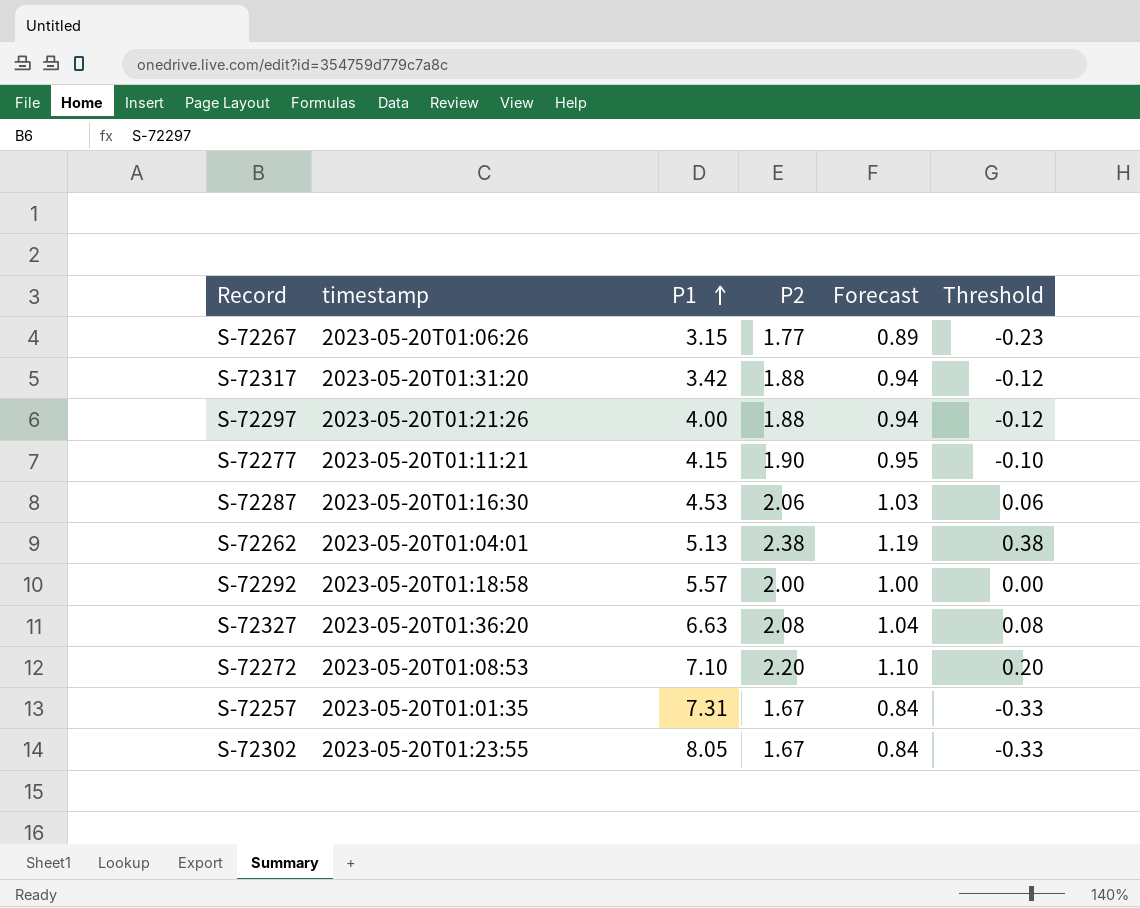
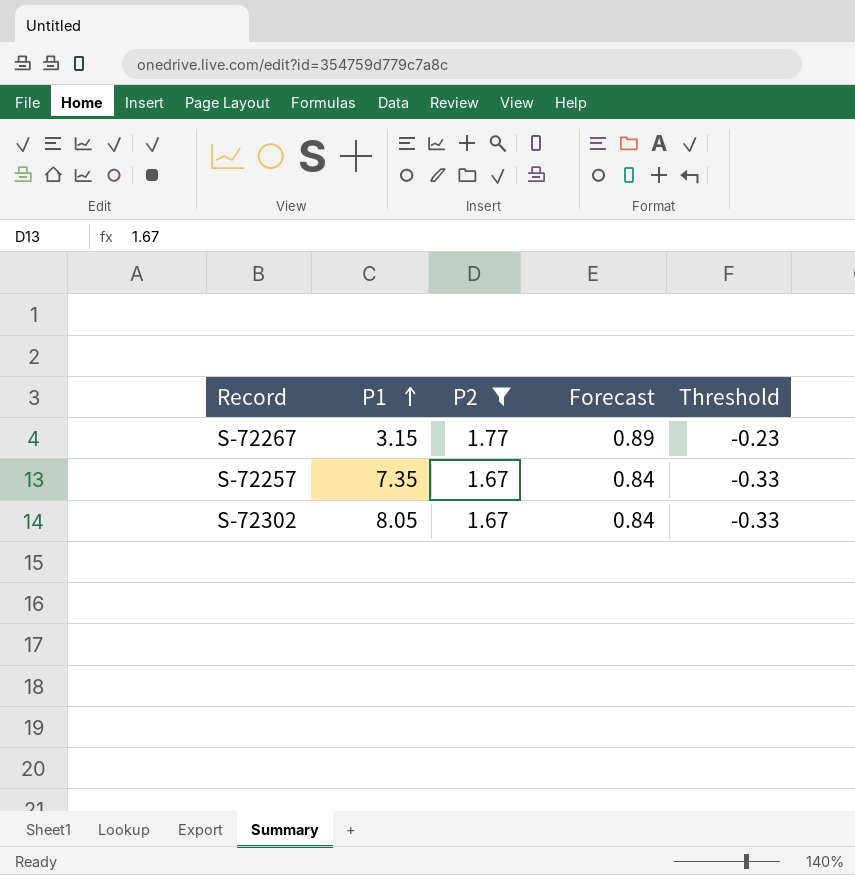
filter: none -> P2 <= 1.77
column timestamp | position: 2 -> none
S-72257 | P1: 7.31 -> 7.35

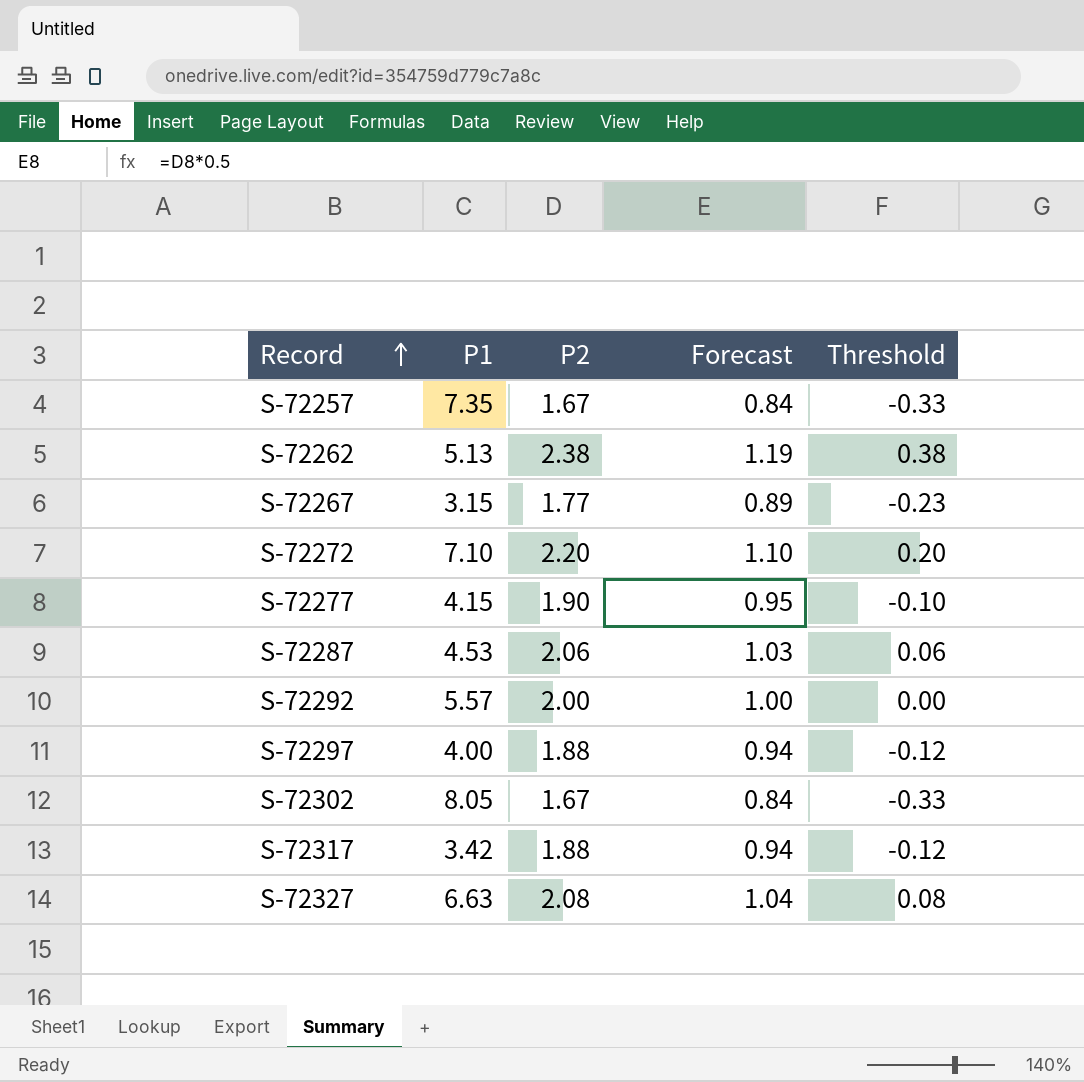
filter: P2 <= 1.77 -> none
row order: P1 ascending -> Record ascending

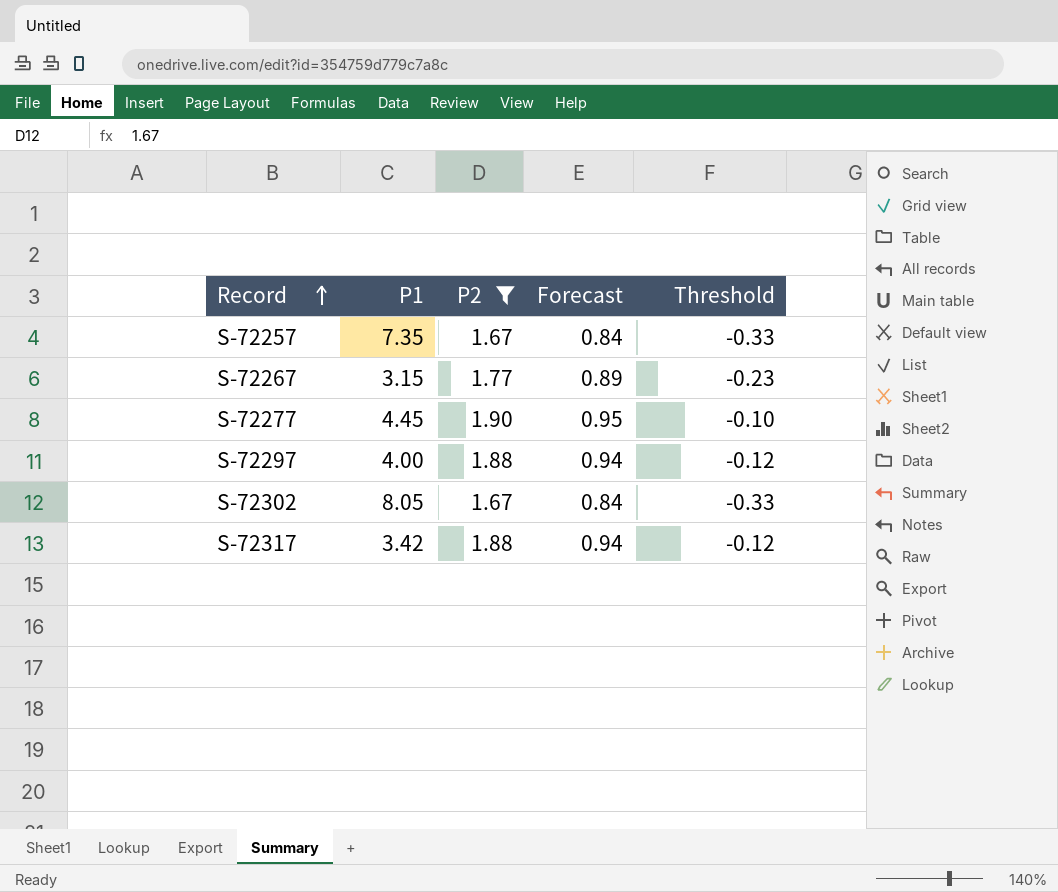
filter: none -> P2 <= 1.90
S-72277 | P1: 4.15 -> 4.45

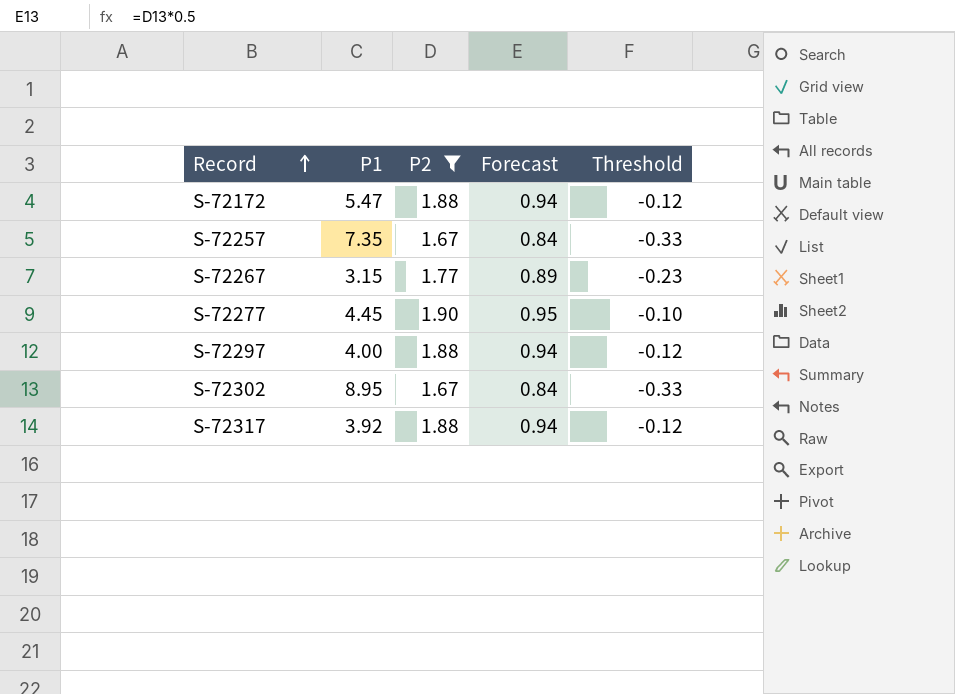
row S-72172: none -> 5.47 | 1.88 | 0.94 | -0.12
S-72302 | P1: 8.05 -> 8.95
S-72317 | P1: 3.42 -> 3.92

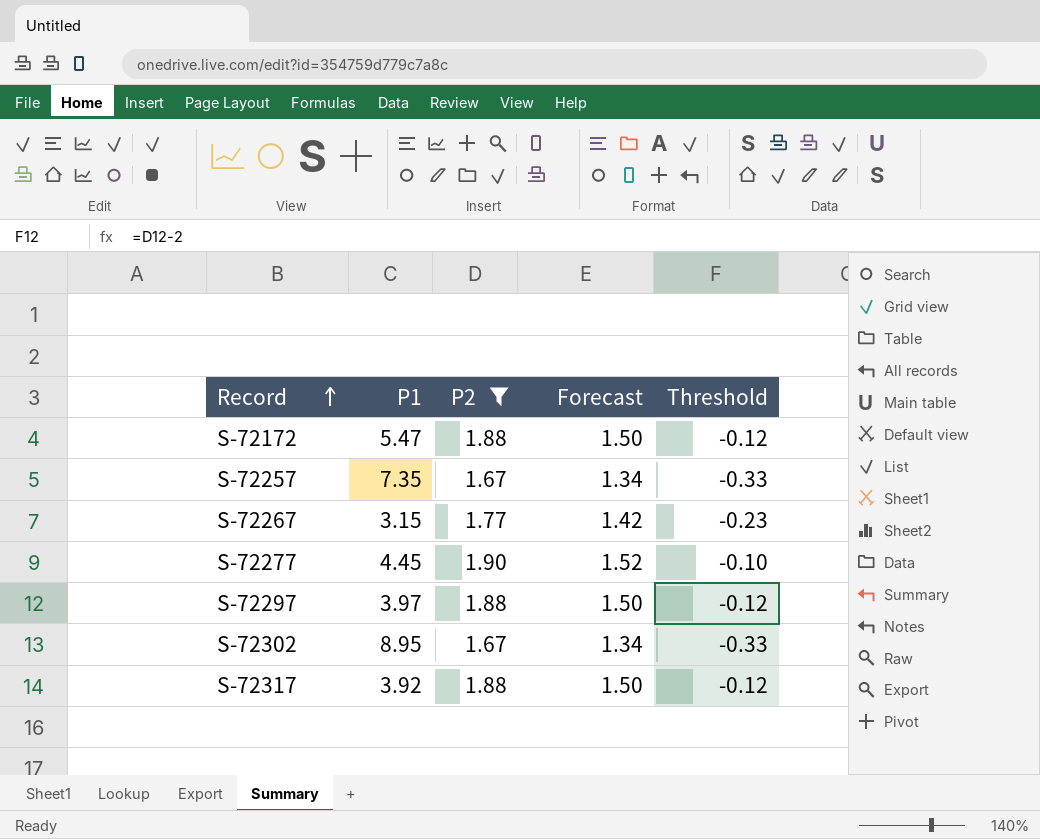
column Forecast | formula: [P2] * 0.5 -> [P2] * 0.8
S-72297 | P1: 4.00 -> 3.97

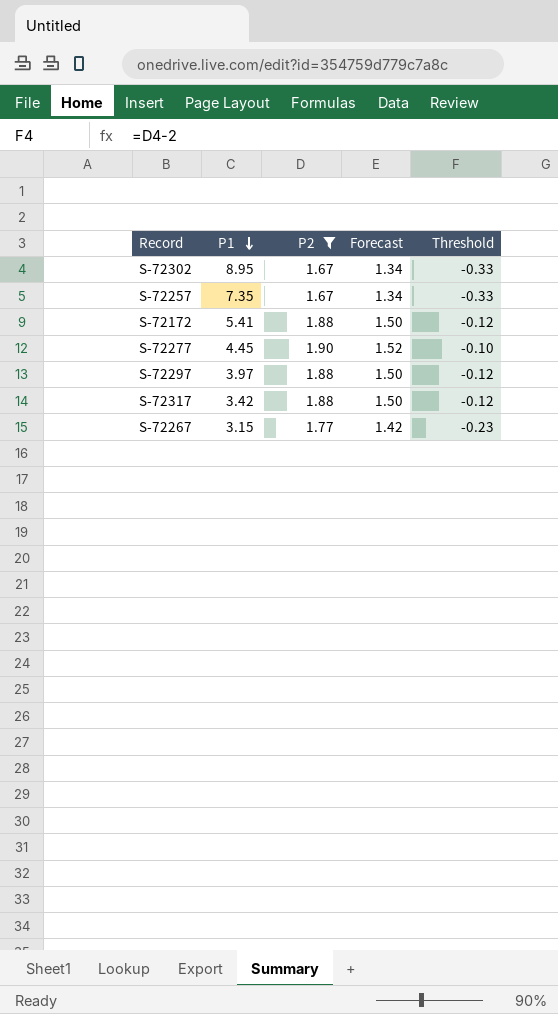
row order: Record ascending -> P1 descending
S-72172 | P1: 5.47 -> 5.41
S-72317 | P1: 3.92 -> 3.42

